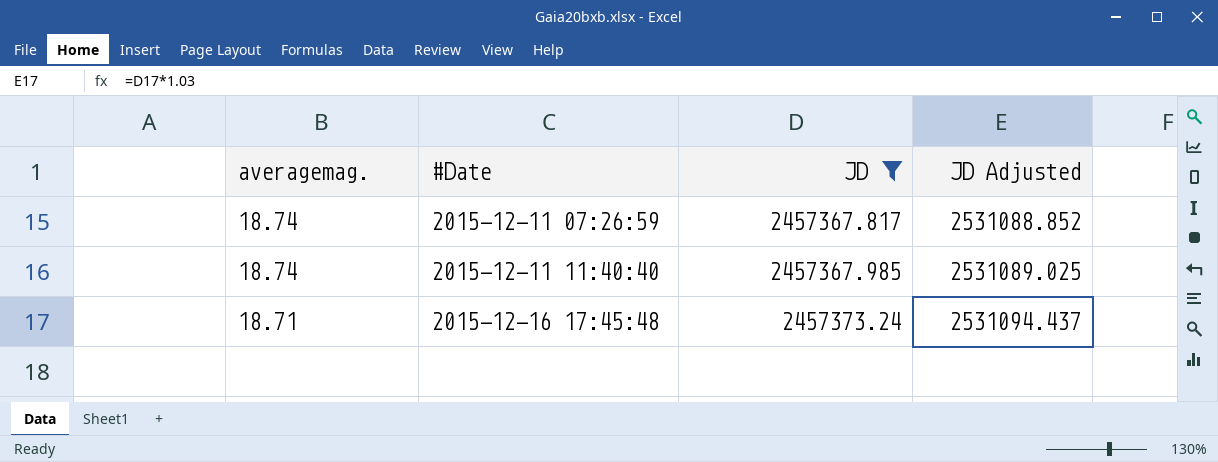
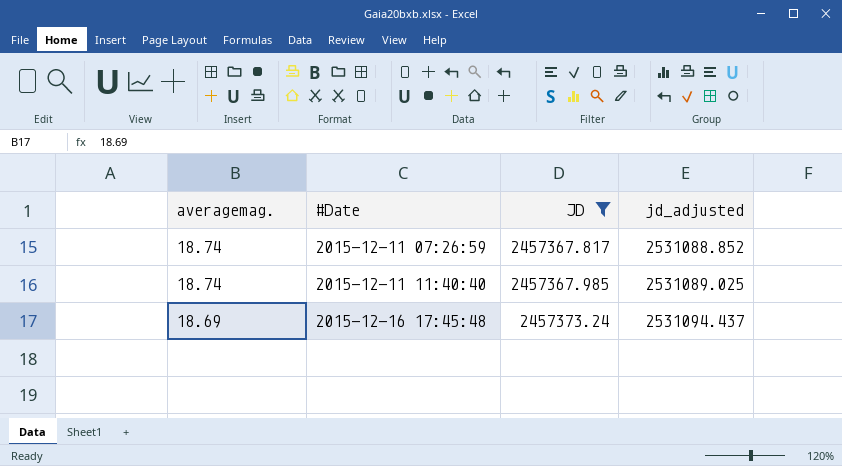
column name: JD Adjusted -> jd_adjusted
2015-12-16 17:45:48 | averagemag.: 18.71 -> 18.69

